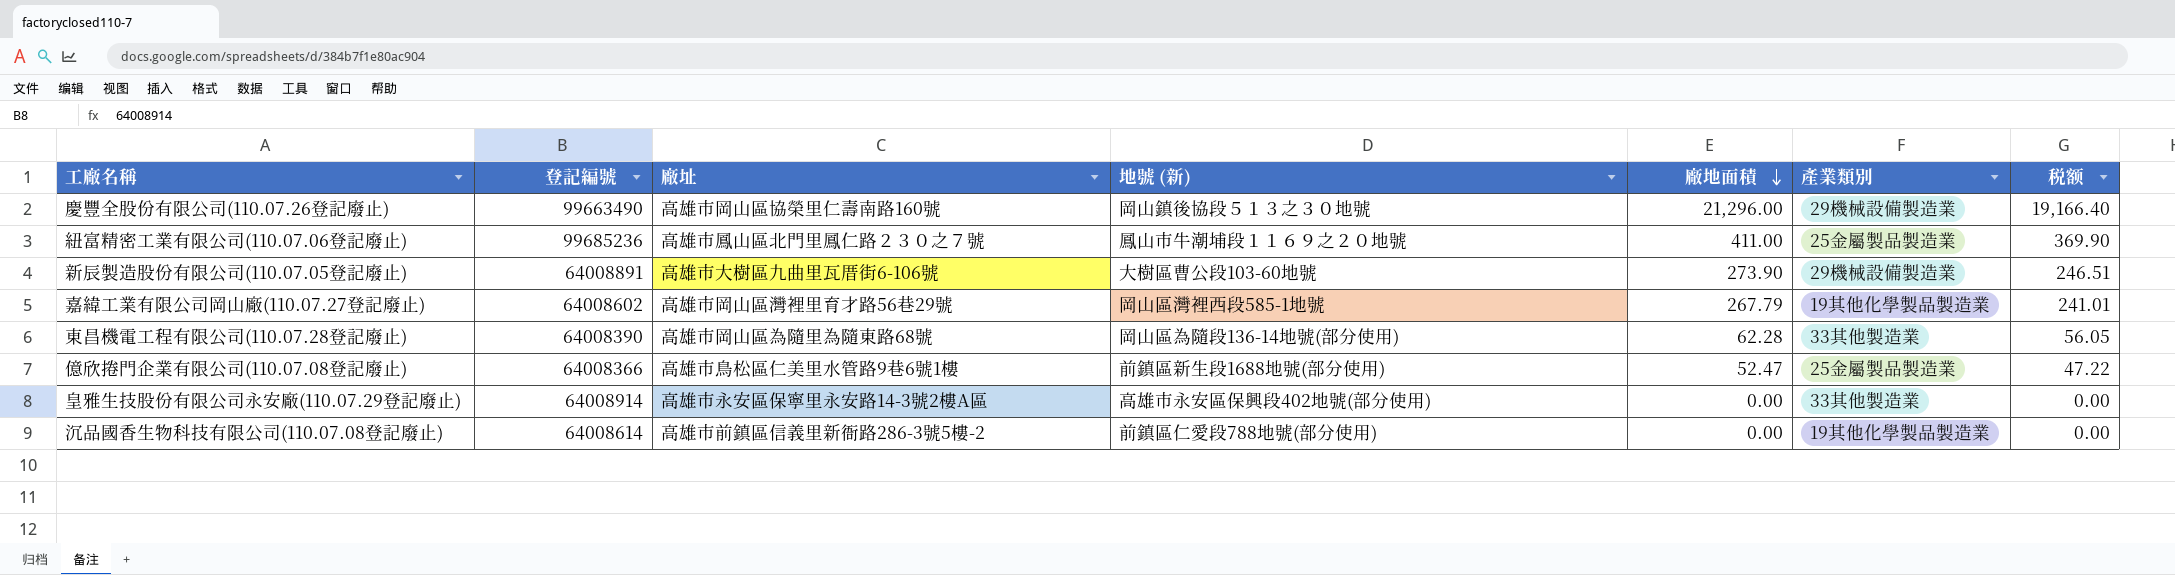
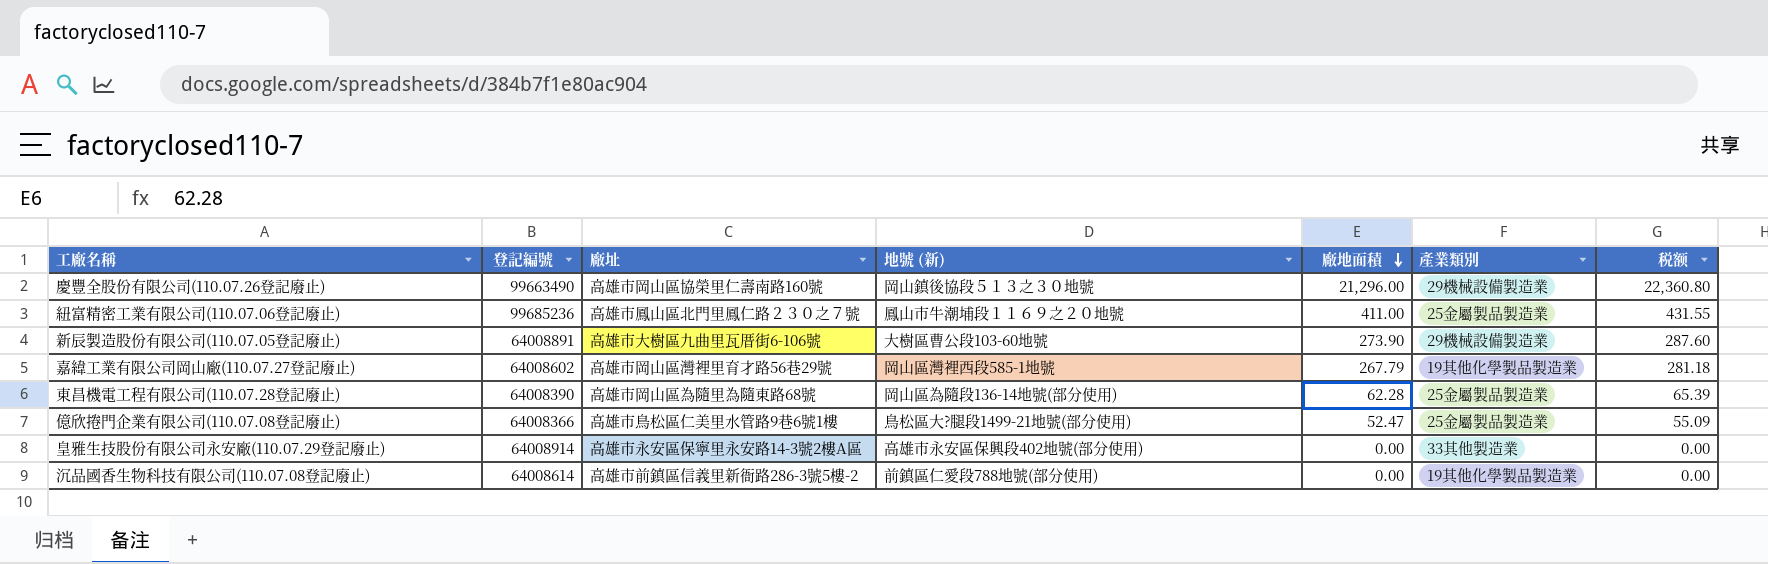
column 税额 | formula: [廠地面積] * 0.9 -> [廠地面積] * 1.05
東昌機電工程有限公司(110.07.28登記廢止) | 產業類別: 33其他製造業 -> 25金屬製品製造業
億欣捲門企業有限公司(110.07.08登記廢止) | 地號 (新): 前鎮區新生段1688地號(部分使用) -> 鳥松區大?腿段1499-21地號(部分使用)

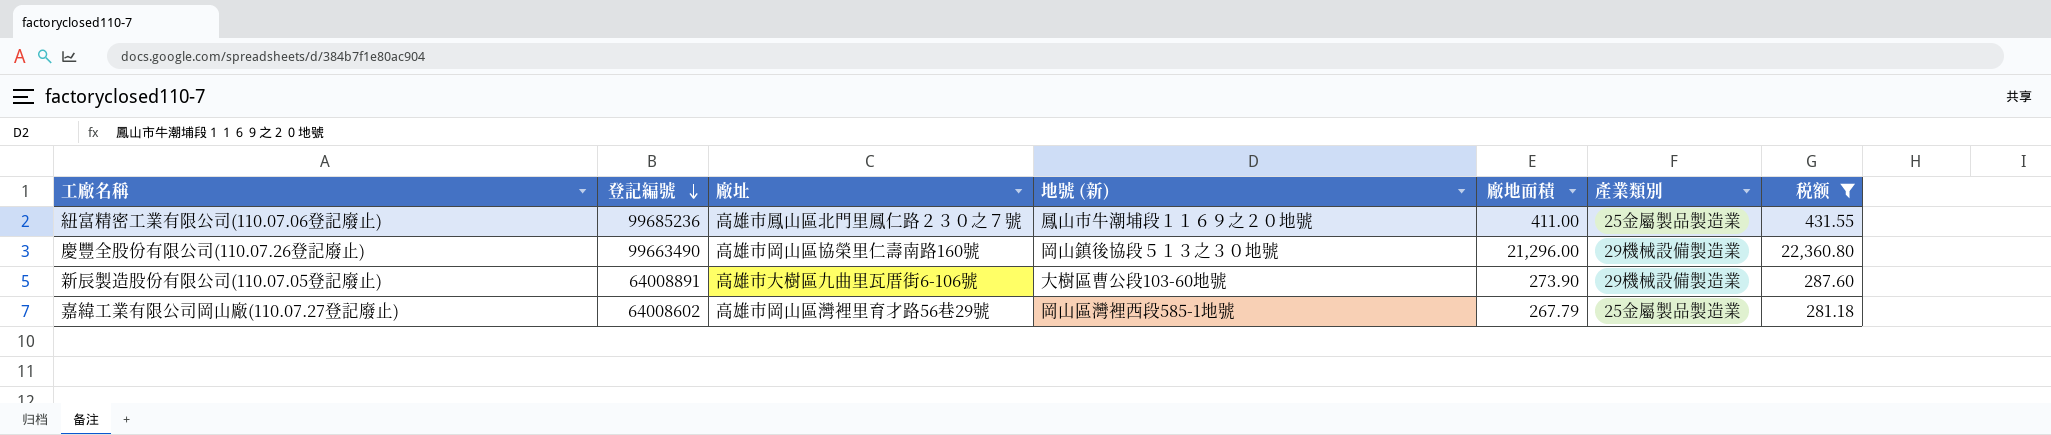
filter: none -> 税额 >= 281.18
row order: 廠地面積 descending -> 登記編號 descending
嘉緯工業有限公司岡山廠(110.07.27登記廢止) | 產業類別: 19其他化學製品製造業 -> 25金屬製品製造業

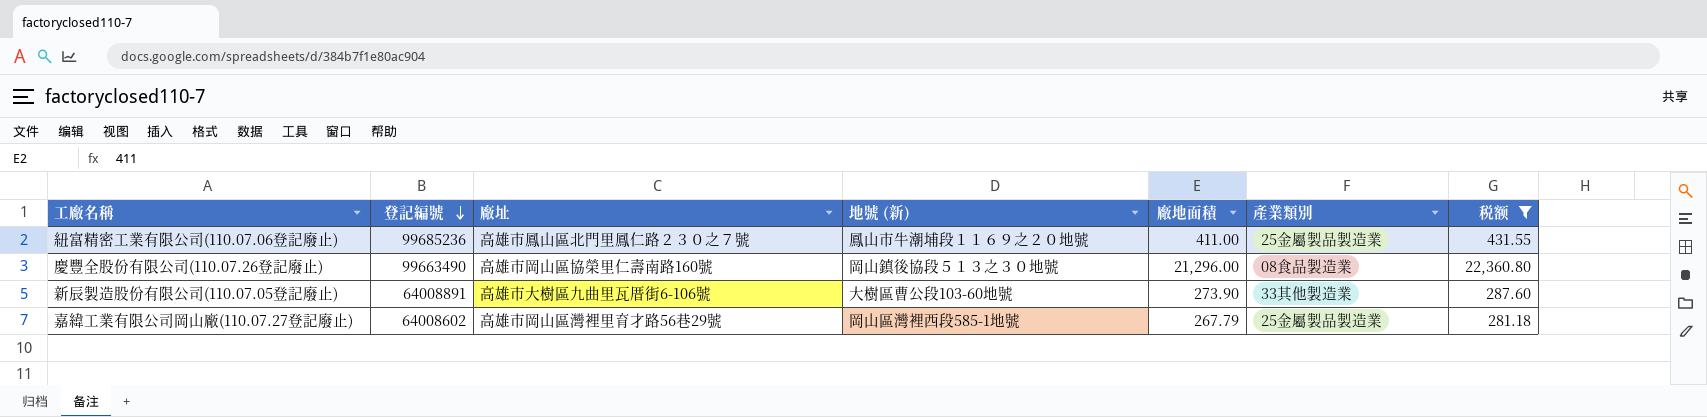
慶豐全股份有限公司(110.07.26登記廢止) | 產業類別: 29機械設備製造業 -> 08食品製造業
新辰製造股份有限公司(110.07.05登記廢止) | 產業類別: 29機械設備製造業 -> 33其他製造業

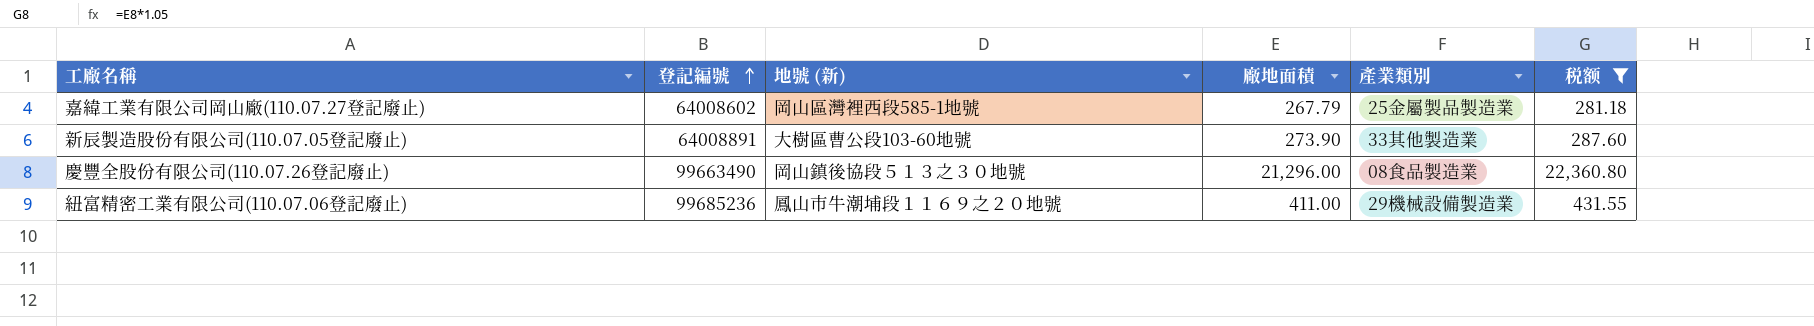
row order: 登記編號 descending -> 登記編號 ascending
column 廠址 | position: 3 -> none
紐富精密工業有限公司(110.07.06登記廢止) | 產業類別: 25金屬製品製造業 -> 29機械設備製造業

